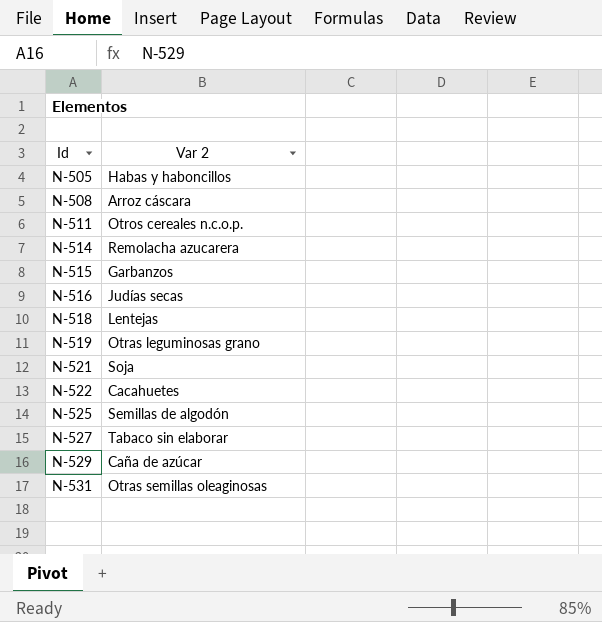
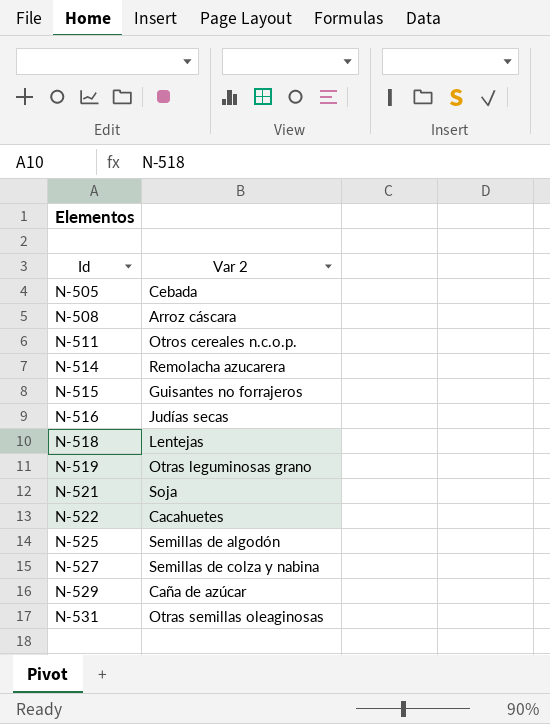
N-505 | Var 2: Habas y haboncillos -> Cebada
N-515 | Var 2: Garbanzos -> Guisantes no forrajeros
N-527 | Var 2: Tabaco sin elaborar -> Semillas de colza y nabina

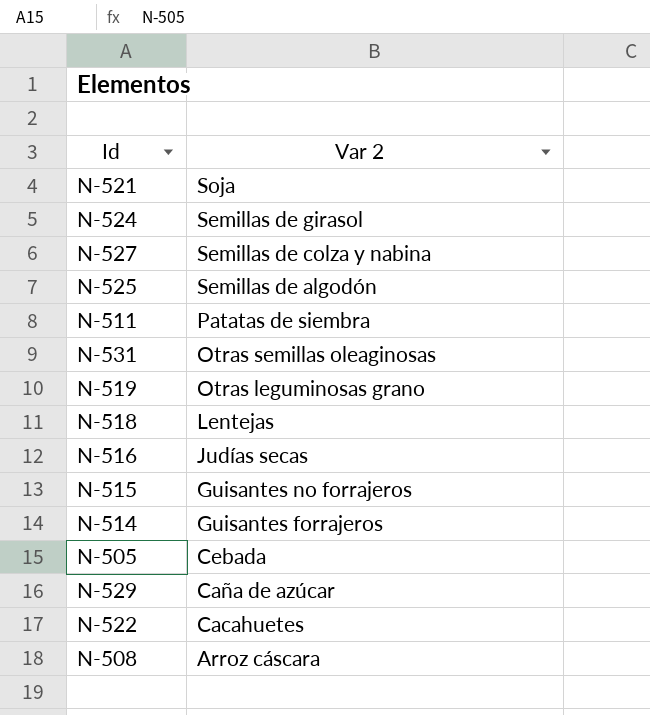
row order: Id ascending -> Var 2 descending
row N-524: none -> Semillas de girasol
N-511 | Var 2: Otros cereales n.c.o.p. -> Patatas de siembra
N-514 | Var 2: Remolacha azucarera -> Guisantes forrajeros

